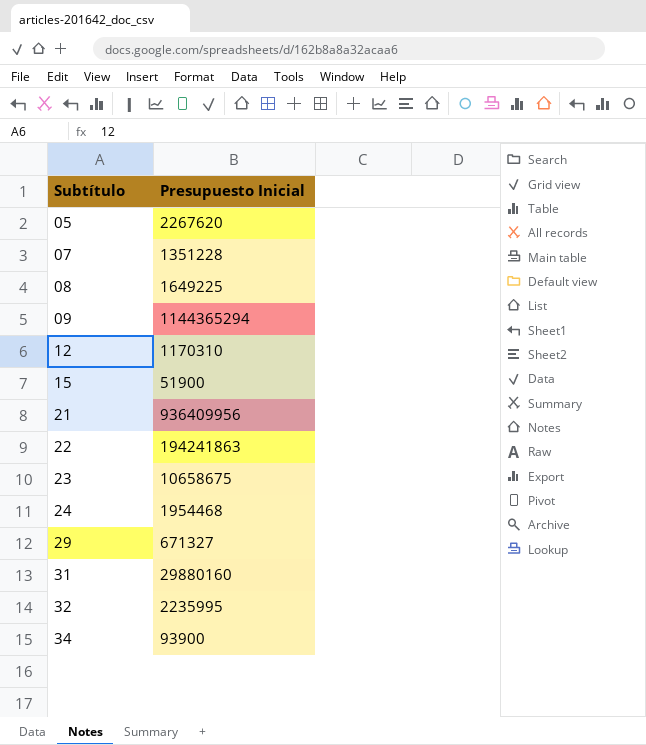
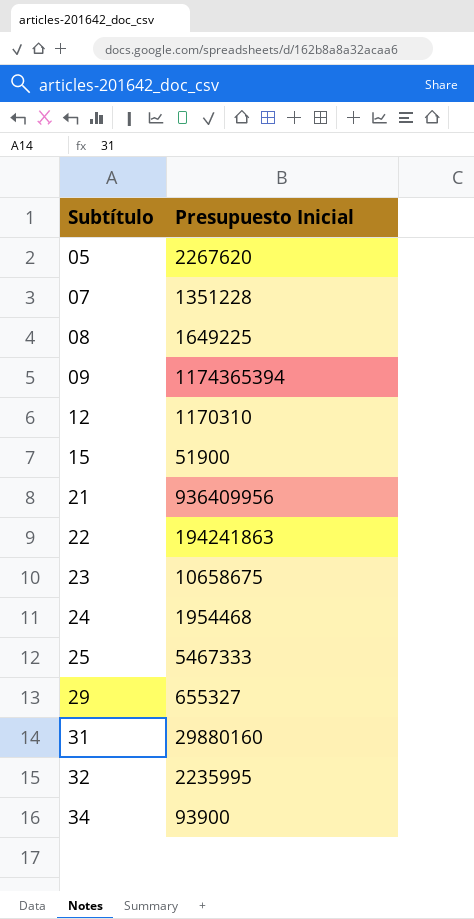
09 | Presupuesto Inicial: 1144365294 -> 1174365394
row 25: none -> 5467333
29 | Presupuesto Inicial: 671327 -> 655327

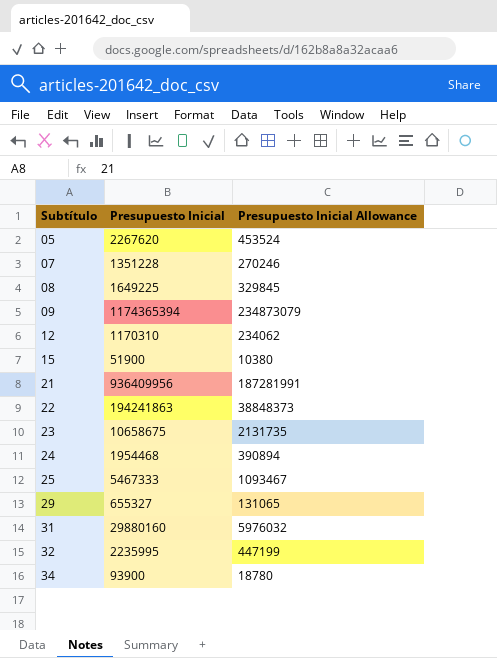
column Presupuesto Inicial Allowance | formula: none -> [Presupuesto Inicial] * 0.2

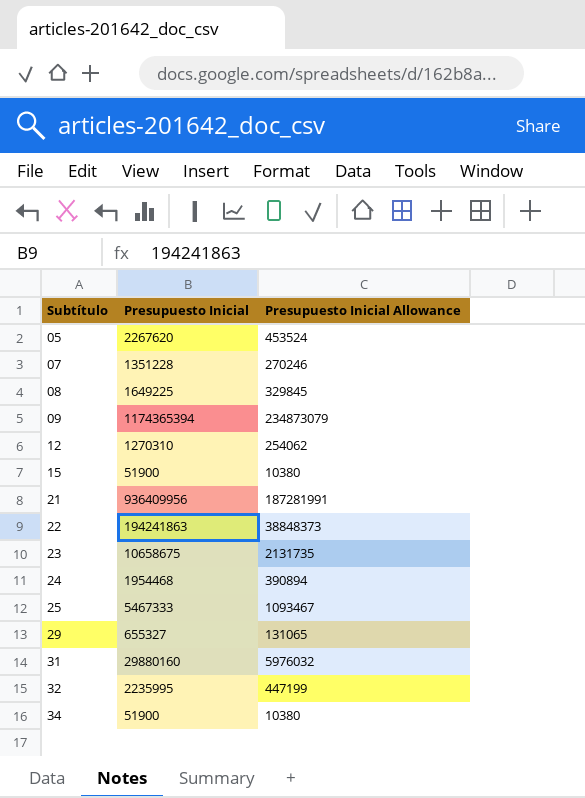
12 | Presupuesto Inicial: 1170310 -> 1270310
12 | Presupuesto Inicial Allowance: 234062 -> 254062
34 | Presupuesto Inicial: 93900 -> 51900
34 | Presupuesto Inicial Allowance: 18780 -> 10380

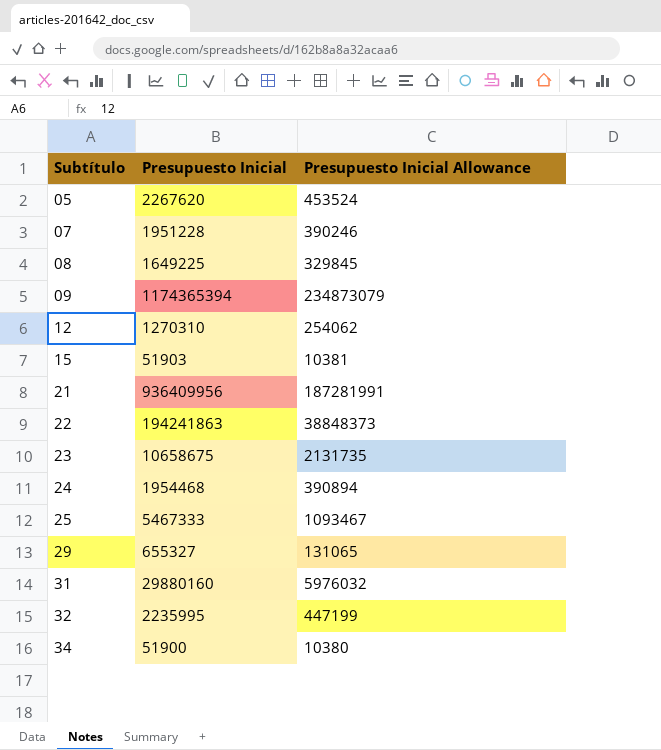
07 | Presupuesto Inicial: 1351228 -> 1951228
07 | Presupuesto Inicial Allowance: 270246 -> 390246
15 | Presupuesto Inicial: 51900 -> 51903
15 | Presupuesto Inicial Allowance: 10380 -> 10381

